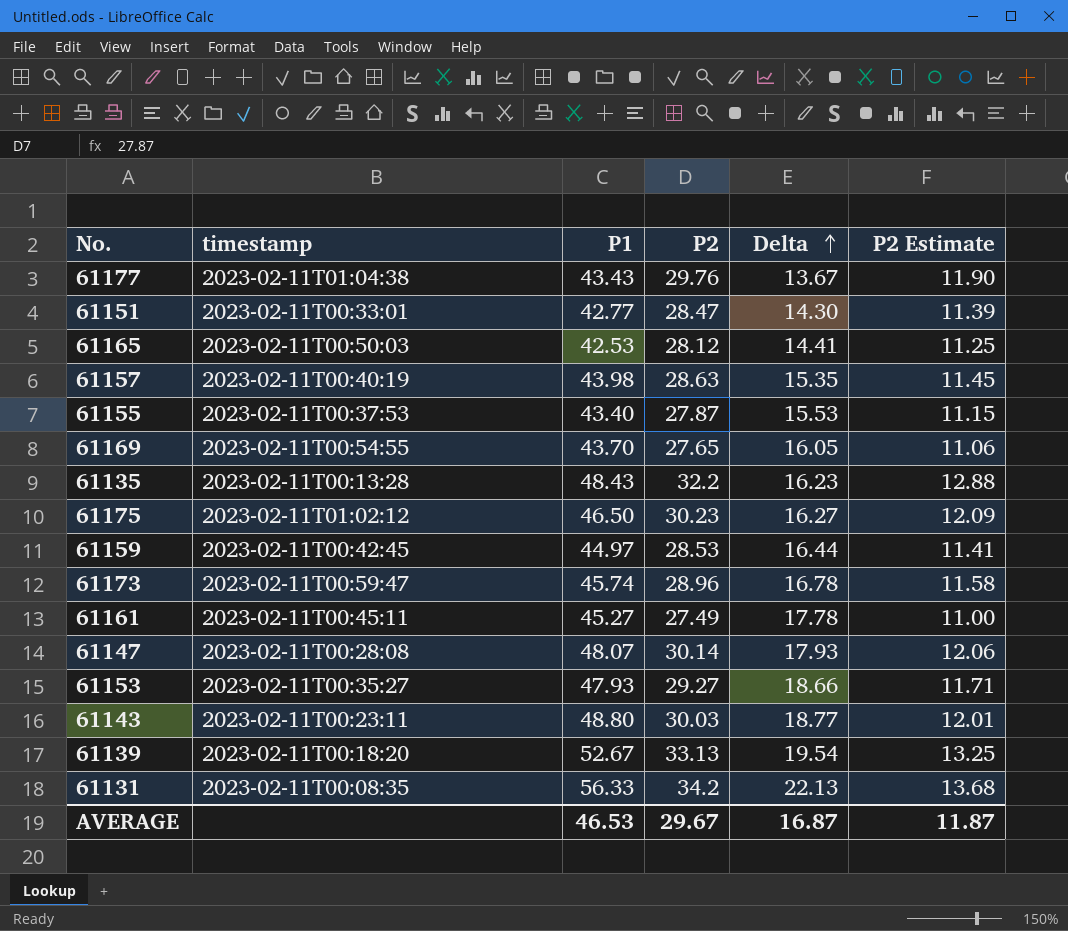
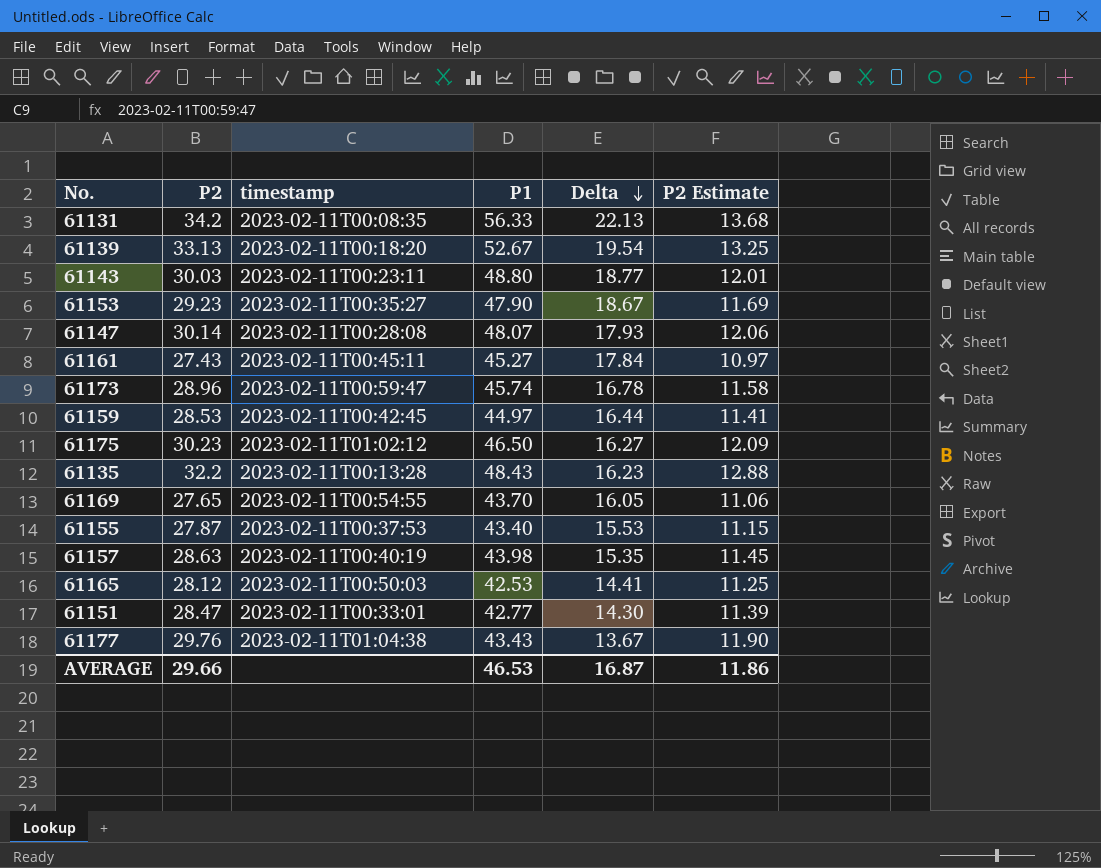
row order: Delta ascending -> Delta descending
column P2 | position: 4 -> 2
61153 | P2: 29.27 -> 29.23
61153 | P1: 47.93 -> 47.90
61153 | Delta: 18.66 -> 18.67
61153 | P2 Estimate: 11.71 -> 11.69
61161 | P2: 27.49 -> 27.43
61161 | Delta: 17.78 -> 17.84
61161 | P2 Estimate: 11.00 -> 10.97
AVERAGE | P2: 29.67 -> 29.66
AVERAGE | P2 Estimate: 11.87 -> 11.86

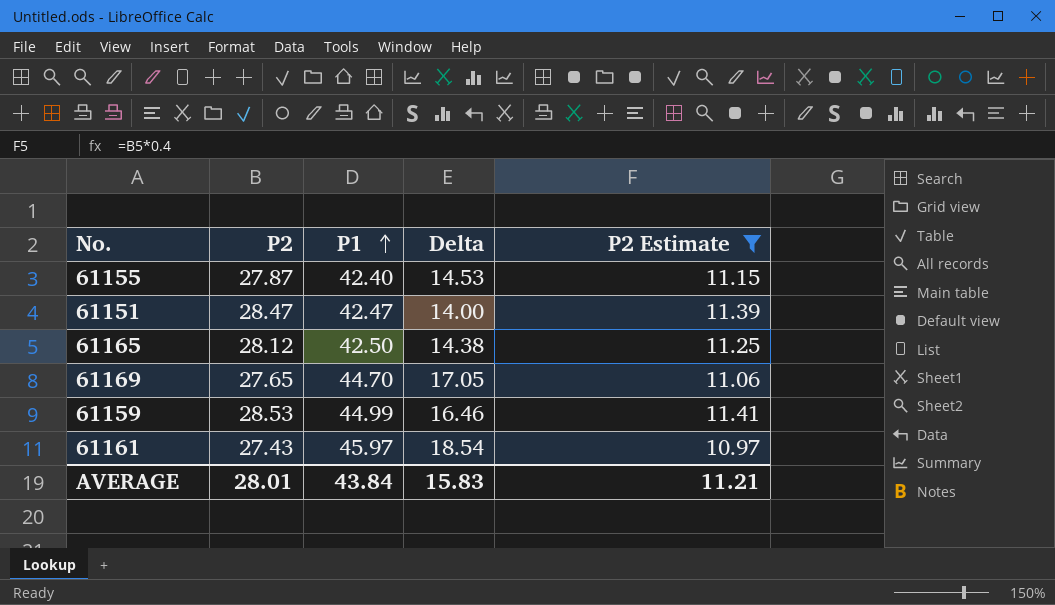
filter: none -> P2 Estimate <= 11.41
row order: Delta descending -> P1 ascending
column timestamp | position: 3 -> none
61155 | P1: 43.40 -> 42.40
61155 | Delta: 15.53 -> 14.53
61151 | P1: 42.77 -> 42.47
61151 | Delta: 14.30 -> 14.00
61165 | P1: 42.53 -> 42.50
61165 | Delta: 14.41 -> 14.38
61169 | P1: 43.70 -> 44.70
61169 | Delta: 16.05 -> 17.05
61159 | P1: 44.97 -> 44.99
61159 | Delta: 16.44 -> 16.46
61161 | P1: 45.27 -> 45.97
61161 | Delta: 17.84 -> 18.54
AVERAGE | P2: 29.66 -> 28.01
AVERAGE | P1: 46.53 -> 43.84
AVERAGE | Delta: 16.87 -> 15.83
AVERAGE | P2 Estimate: 11.86 -> 11.21

